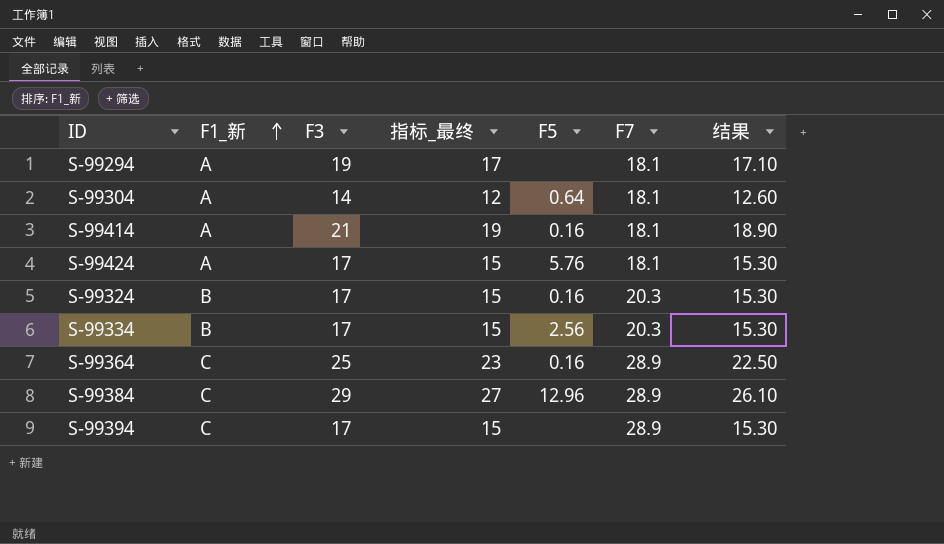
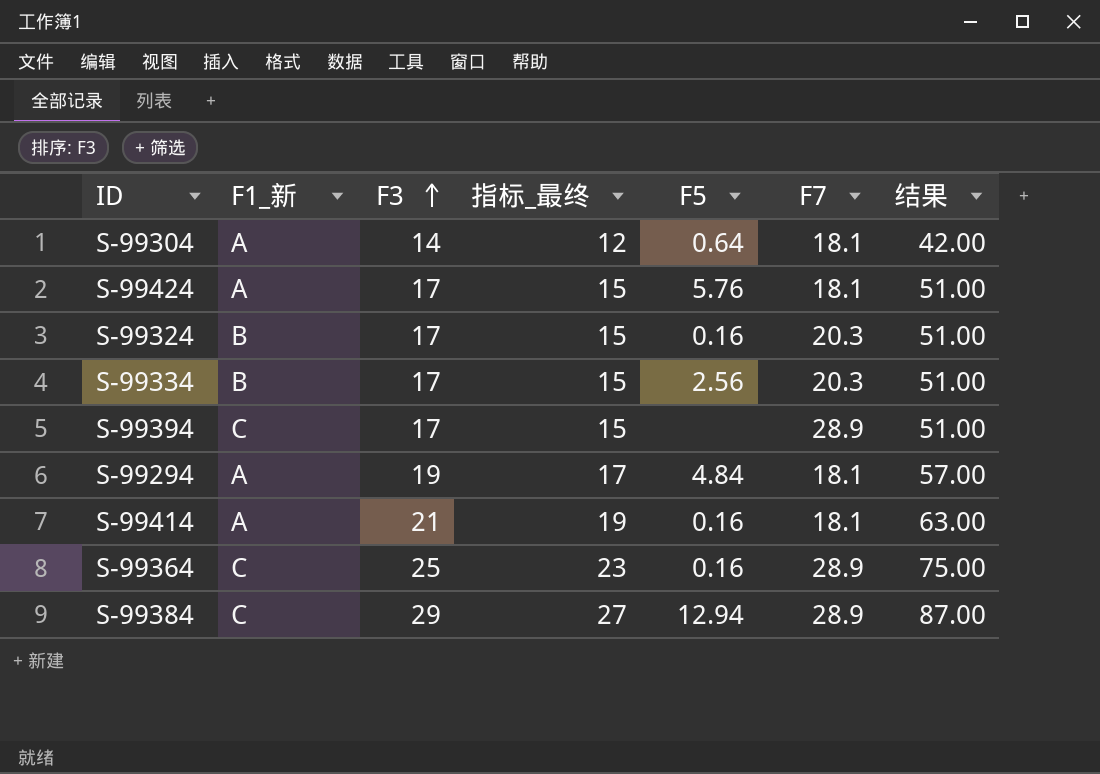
row order: F1_新 ascending -> F3 ascending
column 结果 | formula: [F3] * 0.9 -> [F3] * 3
S-99294 | F5: none -> 4.84
S-99384 | F5: 12.96 -> 12.94

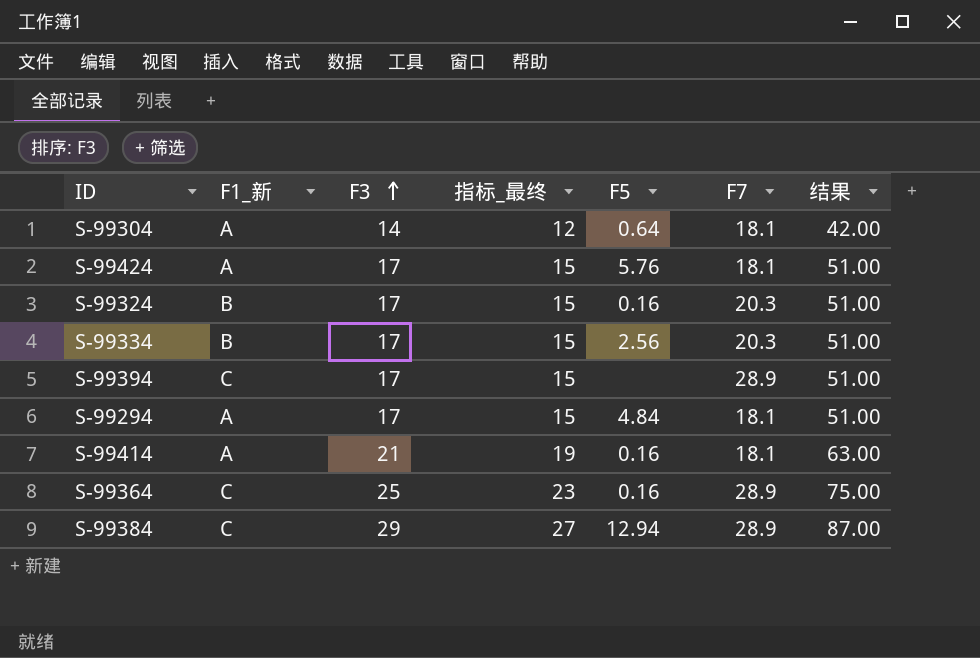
S-99294 | F3: 19 -> 17
S-99294 | 指标_最终: 17 -> 15
S-99294 | 结果: 57.00 -> 51.00

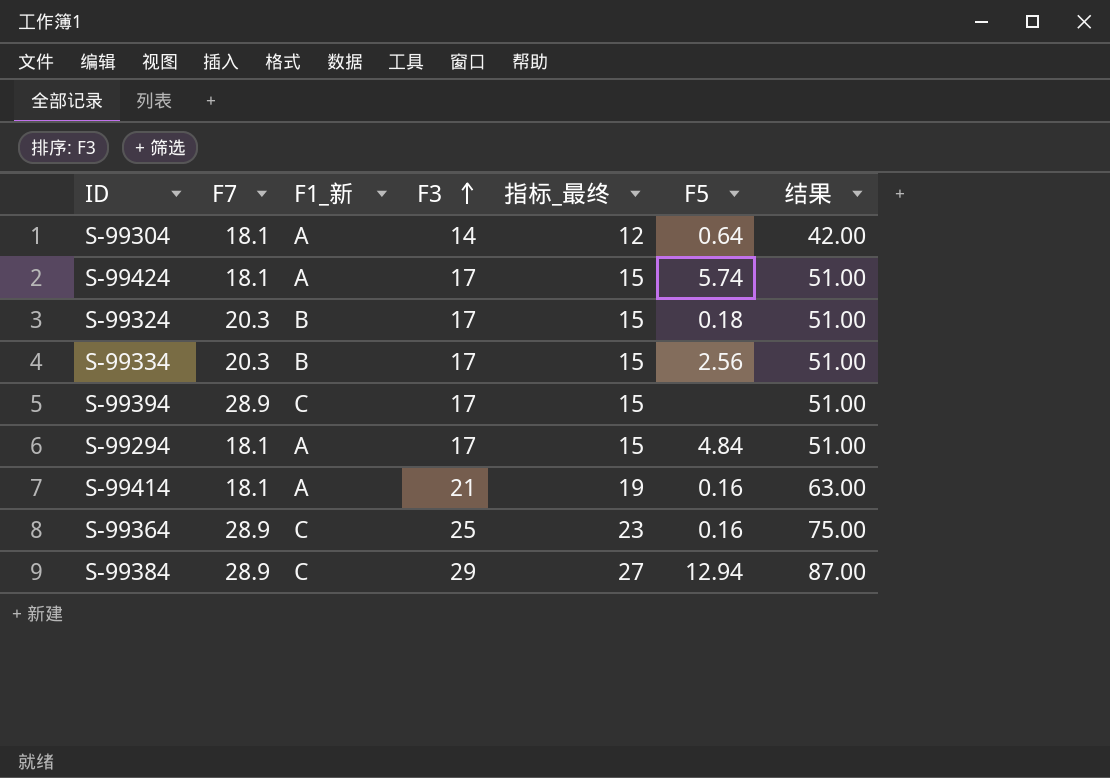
column F7 | position: 6 -> 2
S-99424 | F5: 5.76 -> 5.74
S-99324 | F5: 0.16 -> 0.18

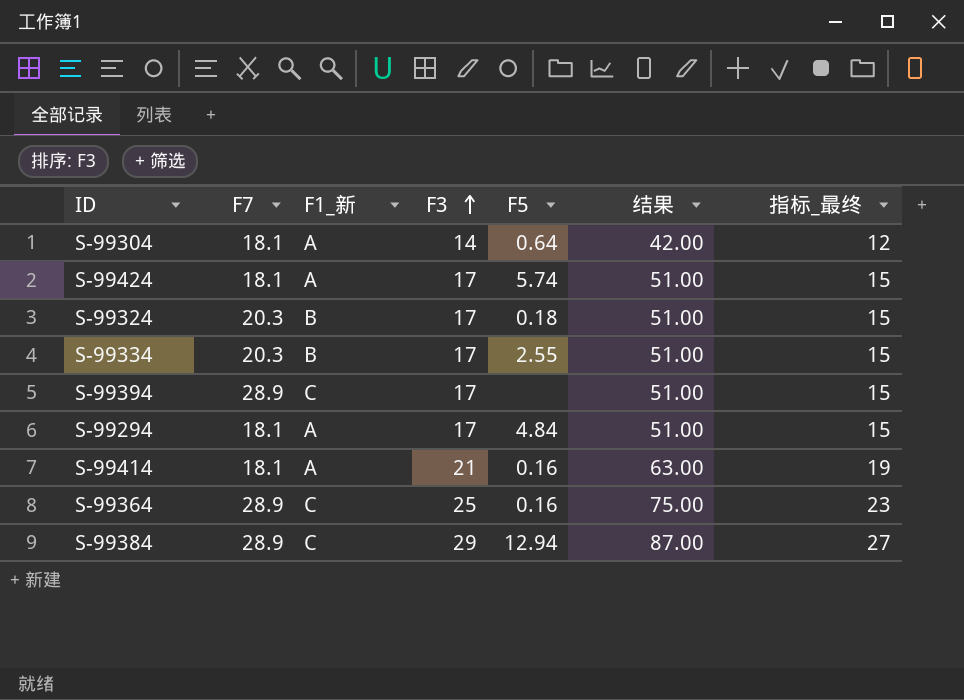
column 指标_最终 | position: 5 -> 7
S-99334 | F5: 2.56 -> 2.55

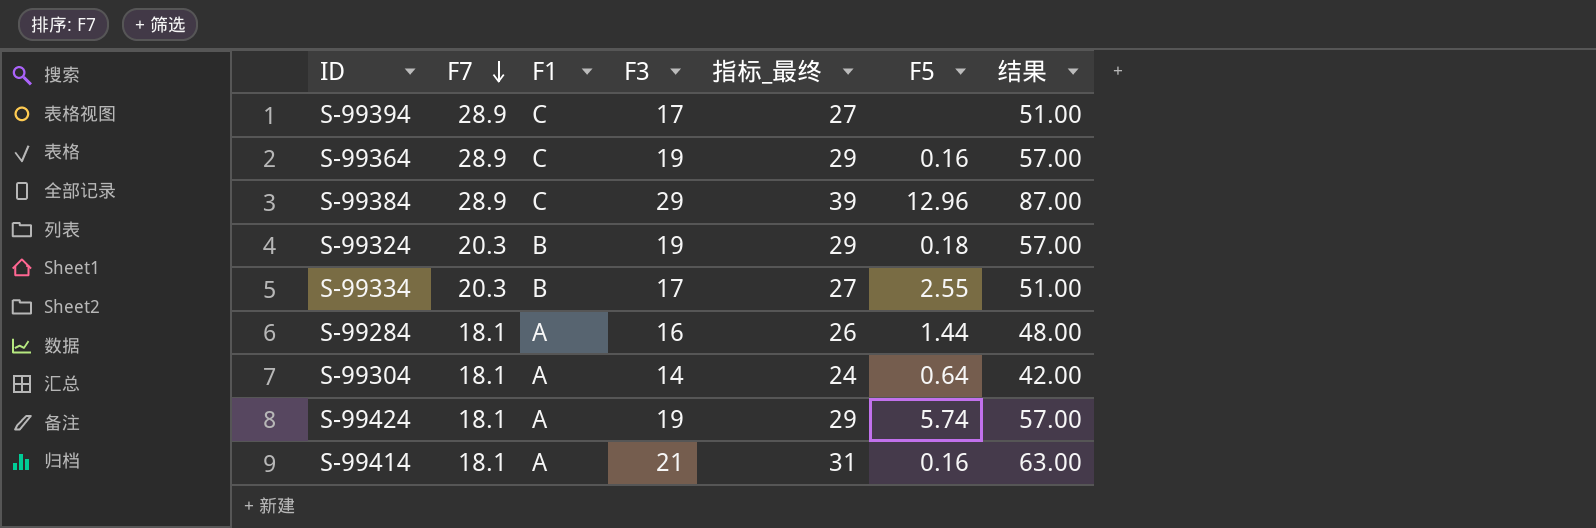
row order: F3 ascending -> F7 descending
column name: F1_新 -> F1
column 指标_最终 | formula: [F3] - 2 -> [F3] + 10
column 指标_最终 | position: 7 -> 5
row S-99294: 18.1 | A | 17 | 4.84 | 51.00 | 15 -> none
S-99364 | F3: 25 -> 19
S-99364 | 结果: 75.00 -> 57.00
S-99384 | F5: 12.94 -> 12.96
S-99324 | F3: 17 -> 19
S-99324 | 结果: 51.00 -> 57.00
row S-99284: none -> 18.1 | A | 16 | 26 | 1.44 | 48.00
S-99424 | F3: 17 -> 19
S-99424 | 结果: 51.00 -> 57.00

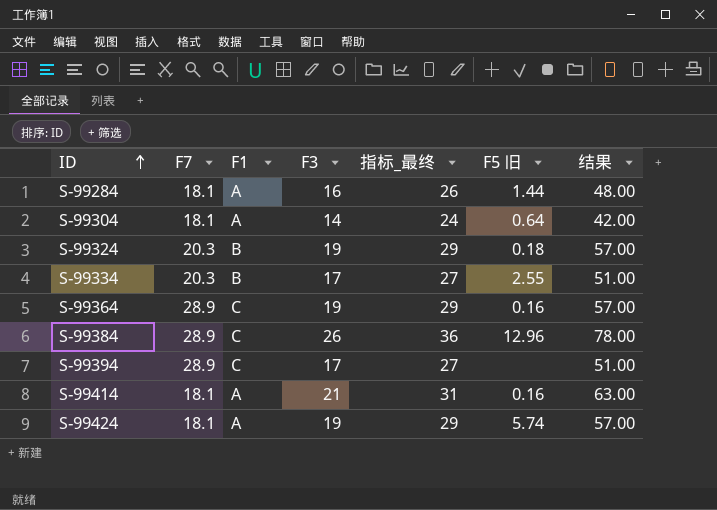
row order: F7 descending -> ID ascending
column name: F5 -> F5 旧
S-99384 | F3: 29 -> 26
S-99384 | 指标_最终: 39 -> 36
S-99384 | 结果: 87.00 -> 78.00

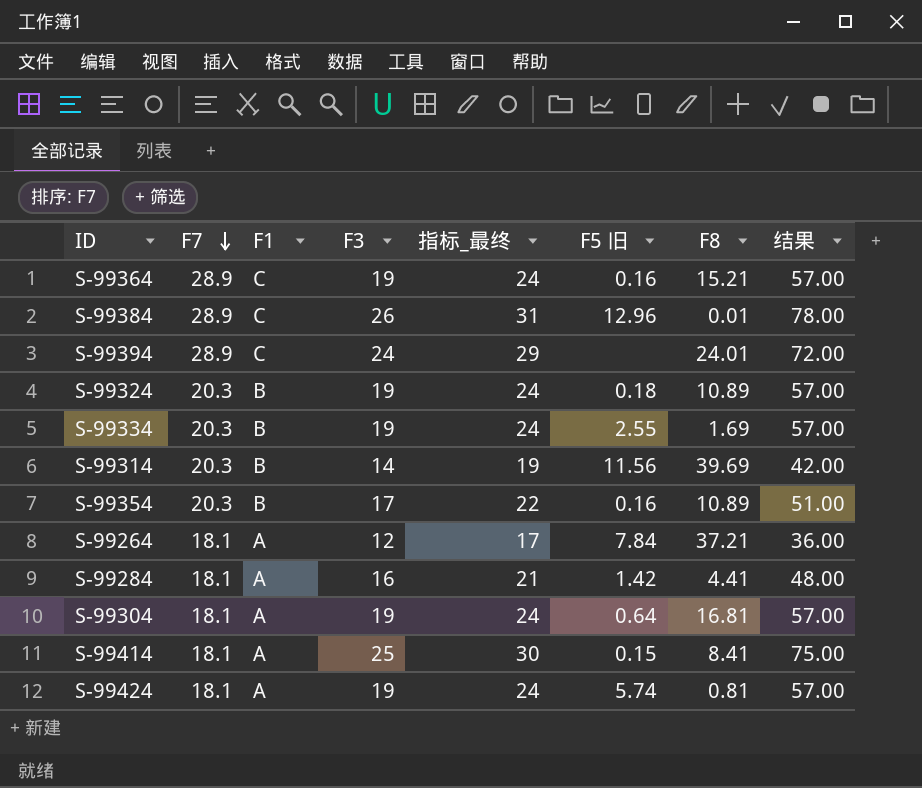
row order: ID ascending -> F7 descending
column 指标_最终 | formula: [F3] + 10 -> [F3] + 5
column F8 | position: none -> 7
S-99394 | F3: 17 -> 24
S-99394 | 结果: 51.00 -> 72.00
S-99334 | F3: 17 -> 19
S-99334 | 结果: 51.00 -> 57.00
row S-99314: none -> 20.3 | B | 14 | 19 | 11.56 | 39.69 | 42.00
row S-99354: none -> 20.3 | B | 17 | 22 | 0.16 | 10.89 | 51.00
row S-99264: none -> 18.1 | A | 12 | 17 | 7.84 | 37.21 | 36.00
S-99284 | F5 旧: 1.44 -> 1.42
S-99304 | F3: 14 -> 19
S-99304 | 结果: 42.00 -> 57.00
S-99414 | F3: 21 -> 25
S-99414 | F5 旧: 0.16 -> 0.15
S-99414 | 结果: 63.00 -> 75.00

